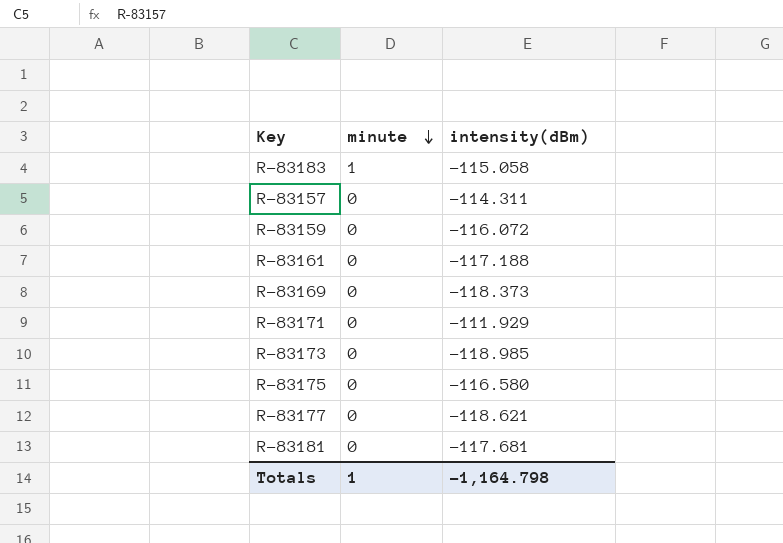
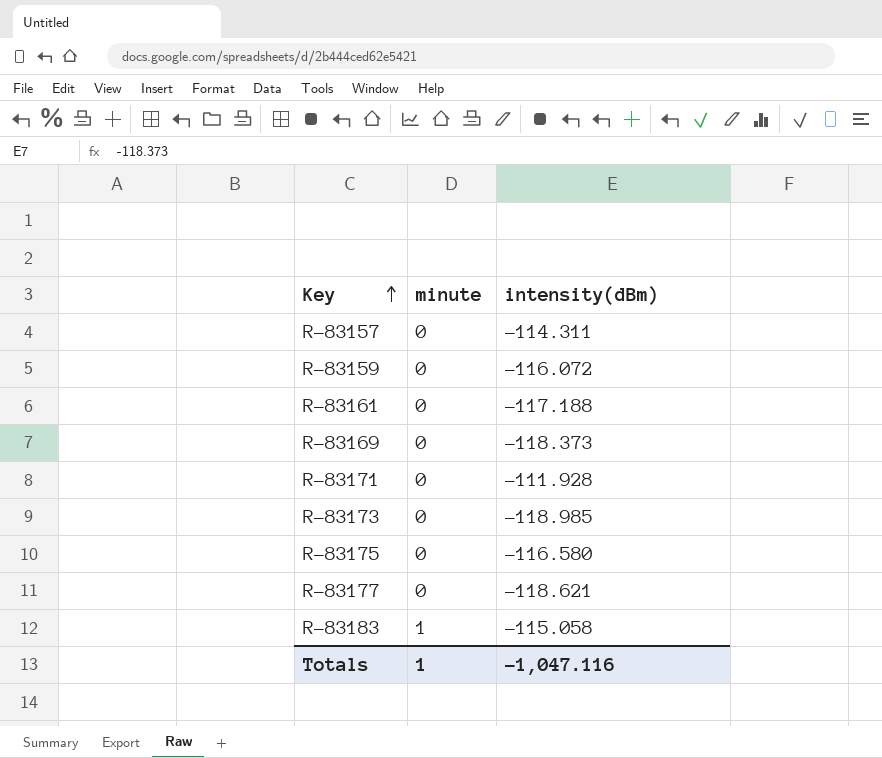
row order: minute descending -> Key ascending
row R-83181: 0 | -117.681 -> none
R-83171 | intensity(dBm): -111.929 -> -111.928
Totals | intensity(dBm): -1,164.798 -> -1,047.116

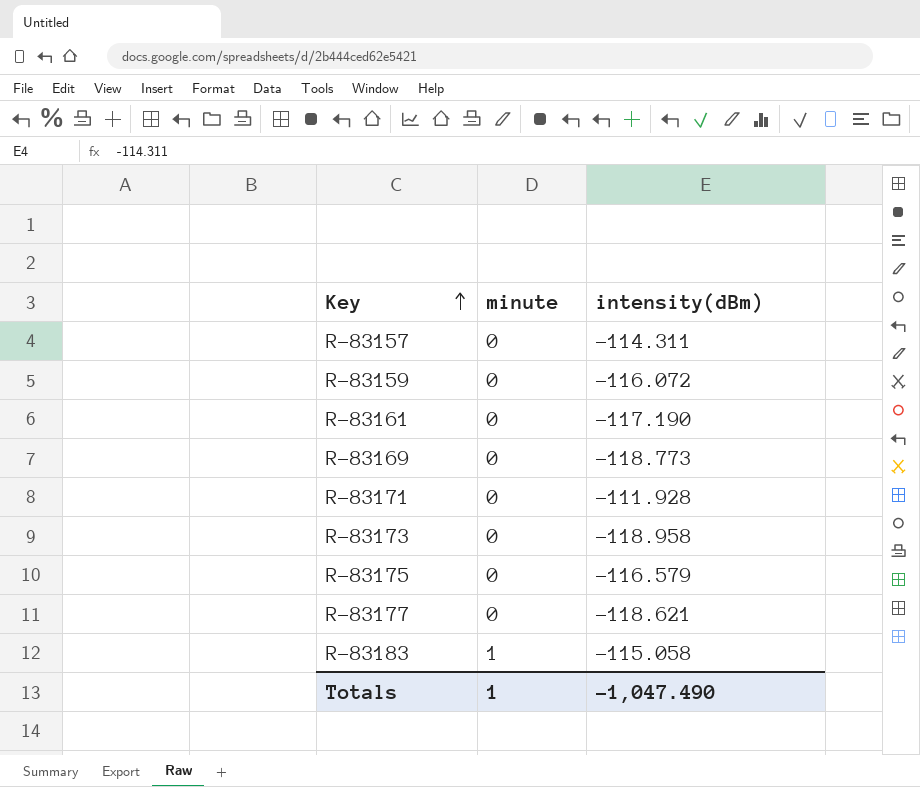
R-83161 | intensity(dBm): -117.188 -> -117.190
R-83169 | intensity(dBm): -118.373 -> -118.773
R-83173 | intensity(dBm): -118.985 -> -118.958
R-83175 | intensity(dBm): -116.580 -> -116.579
Totals | intensity(dBm): -1,047.116 -> -1,047.490

